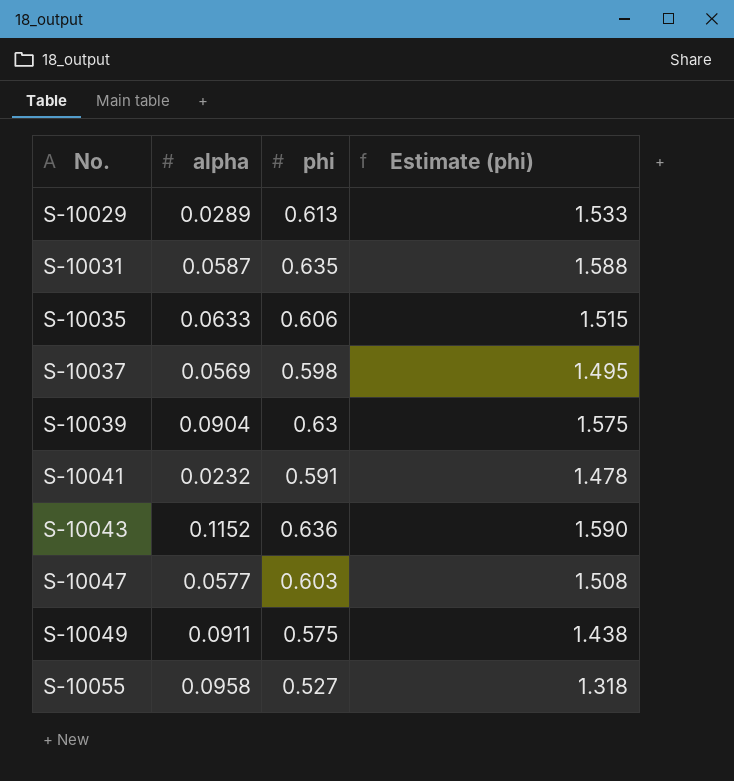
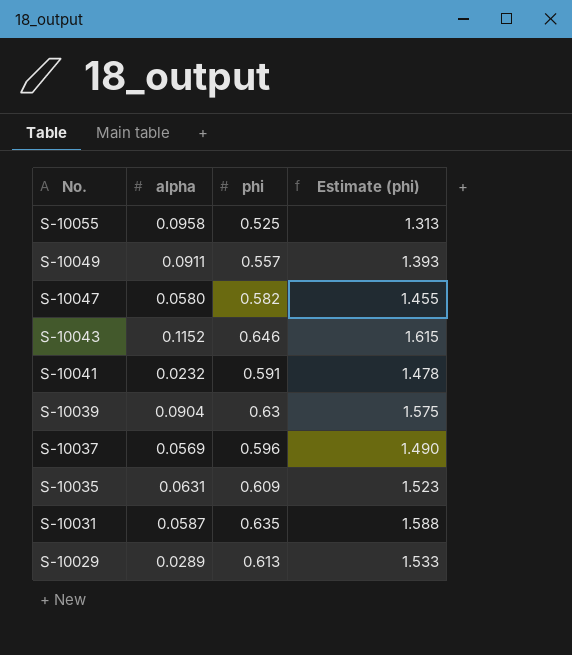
row order: No. ascending -> No. descending
S-10055 | phi: 0.527 -> 0.525
S-10055 | Estimate (phi): 1.318 -> 1.313
S-10049 | phi: 0.575 -> 0.557
S-10049 | Estimate (phi): 1.438 -> 1.393
S-10047 | alpha: 0.0577 -> 0.0580
S-10047 | phi: 0.603 -> 0.582
S-10047 | Estimate (phi): 1.508 -> 1.455
S-10043 | phi: 0.636 -> 0.646
S-10043 | Estimate (phi): 1.590 -> 1.615
S-10037 | phi: 0.598 -> 0.596
S-10037 | Estimate (phi): 1.495 -> 1.490
S-10035 | alpha: 0.0633 -> 0.0631
S-10035 | phi: 0.606 -> 0.609
S-10035 | Estimate (phi): 1.515 -> 1.523

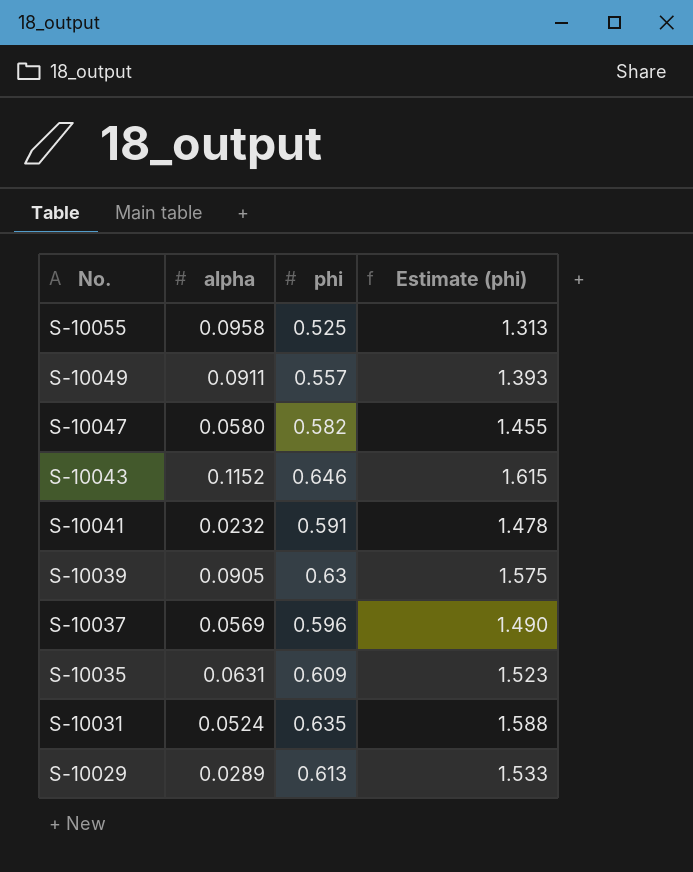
S-10039 | alpha: 0.0904 -> 0.0905
S-10031 | alpha: 0.0587 -> 0.0524

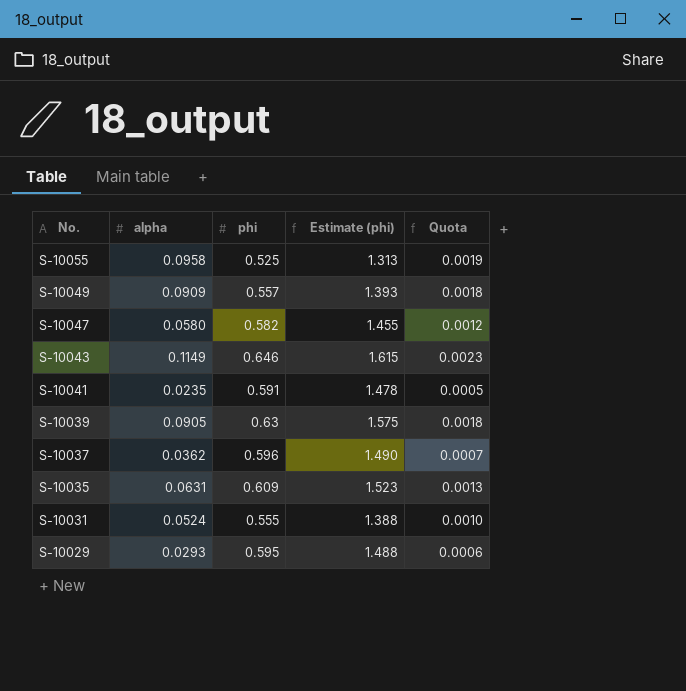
column Quota | formula: none -> [alpha] * 0.02
S-10049 | alpha: 0.0911 -> 0.0909
S-10043 | alpha: 0.1152 -> 0.1149
S-10041 | alpha: 0.0232 -> 0.0235
S-10037 | alpha: 0.0569 -> 0.0362
S-10031 | phi: 0.635 -> 0.555
S-10031 | Estimate (phi): 1.588 -> 1.388
S-10029 | alpha: 0.0289 -> 0.0293
S-10029 | phi: 0.613 -> 0.595
S-10029 | Estimate (phi): 1.533 -> 1.488

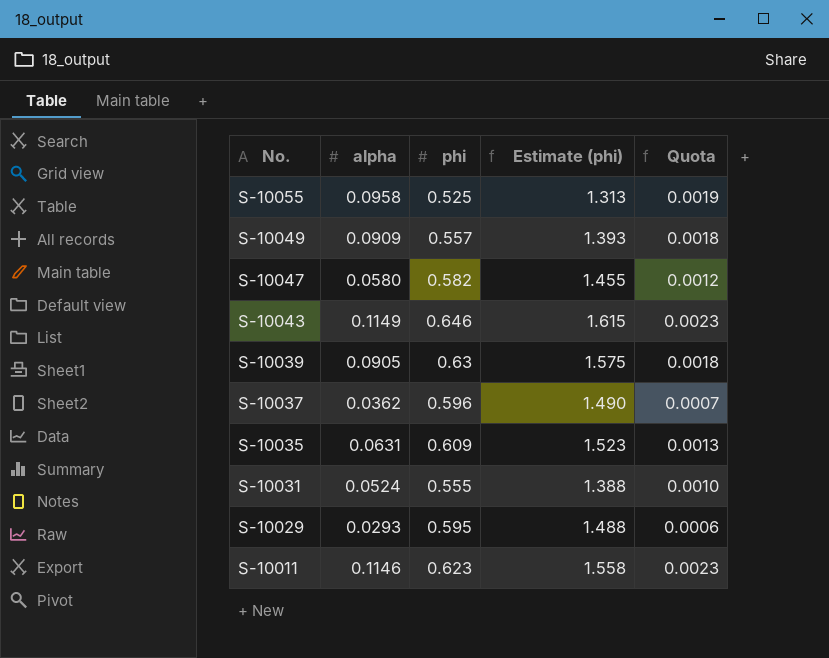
row S-10041: 0.0235 | 0.591 | 1.478 | 0.0005 -> none
row S-10011: none -> 0.1146 | 0.623 | 1.558 | 0.0023

